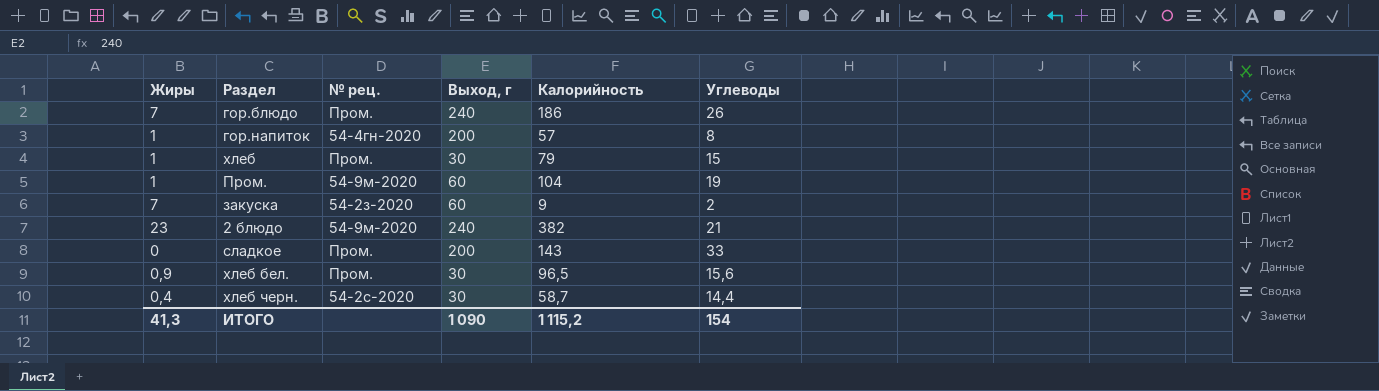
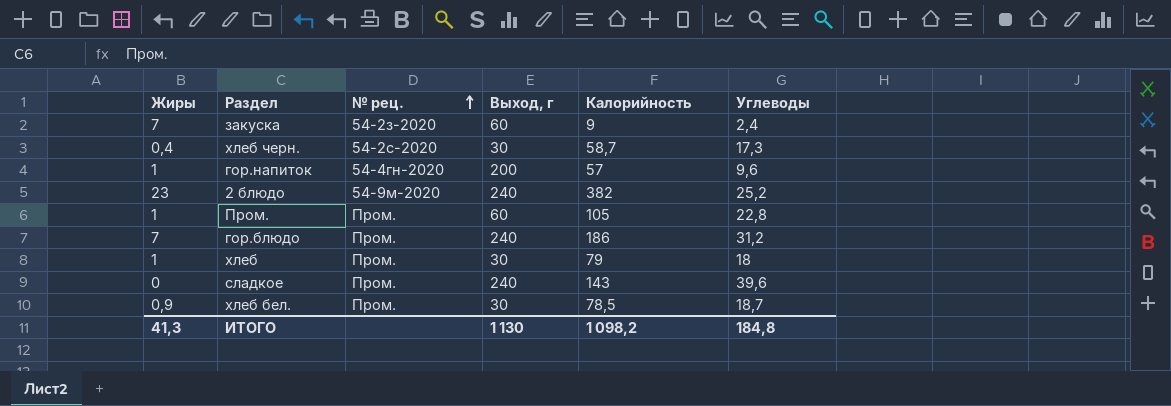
row order: none -> № рец. ascending
закуска | Углеводы: 2 -> 2,4
хлеб черн. | Углеводы: 14,4 -> 17,3
гор.напиток | Углеводы: 8 -> 9,6
2 блюдо | Углеводы: 21 -> 25,2
Пром. | № рец.: 54-9м-2020 -> Пром.
Пром. | Калорийность: 104 -> 105
Пром. | Углеводы: 19 -> 22,8
гор.блюдо | Углеводы: 26 -> 31,2
хлеб | Углеводы: 15 -> 18
сладкое | Выход, г: 200 -> 240
сладкое | Углеводы: 33 -> 39,6
хлеб бел. | Калорийность: 96,5 -> 78,5
хлеб бел. | Углеводы: 15,6 -> 18,7
ИТОГО | Выход, г: 1 090 -> 1 130
ИТОГО | Калорийность: 1 115,2 -> 1 098,2
ИТОГО | Углеводы: 154 -> 184,8

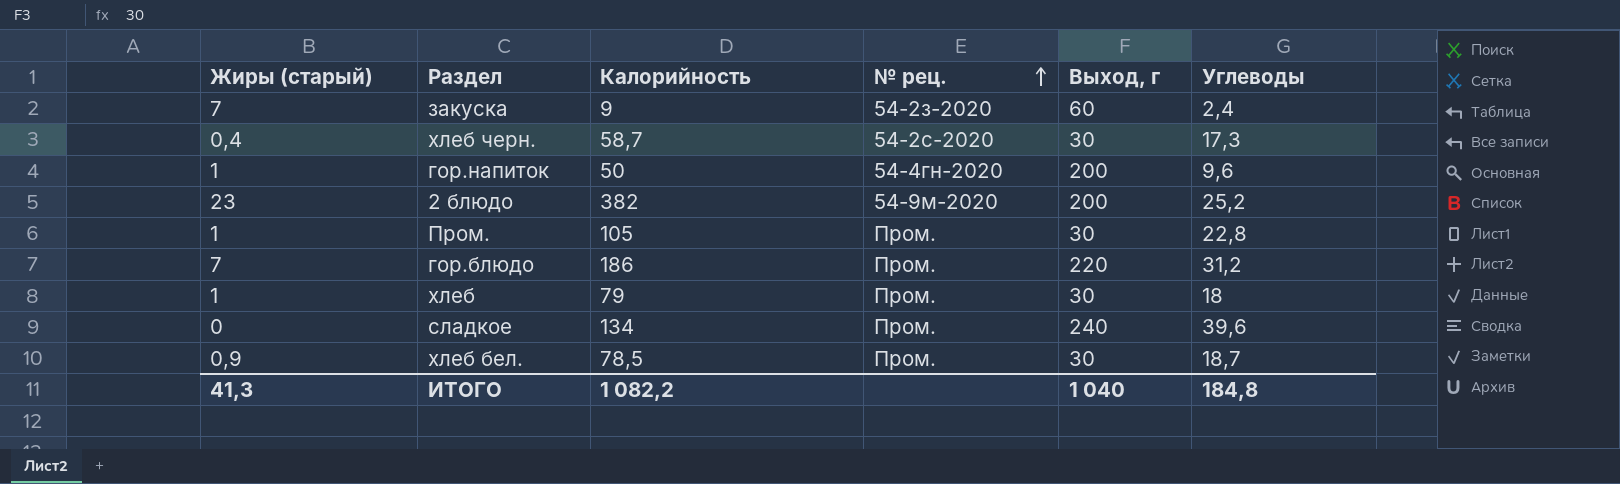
column name: Жиры -> Жиры (старый)
column Калорийность | position: 5 -> 3
гор.напиток | Калорийность: 57 -> 50
2 блюдо | Выход, г: 240 -> 200
Пром. | Выход, г: 60 -> 30
гор.блюдо | Выход, г: 240 -> 220
сладкое | Калорийность: 143 -> 134
ИТОГО | Калорийность: 1 098,2 -> 1 082,2
ИТОГО | Выход, г: 1 130 -> 1 040

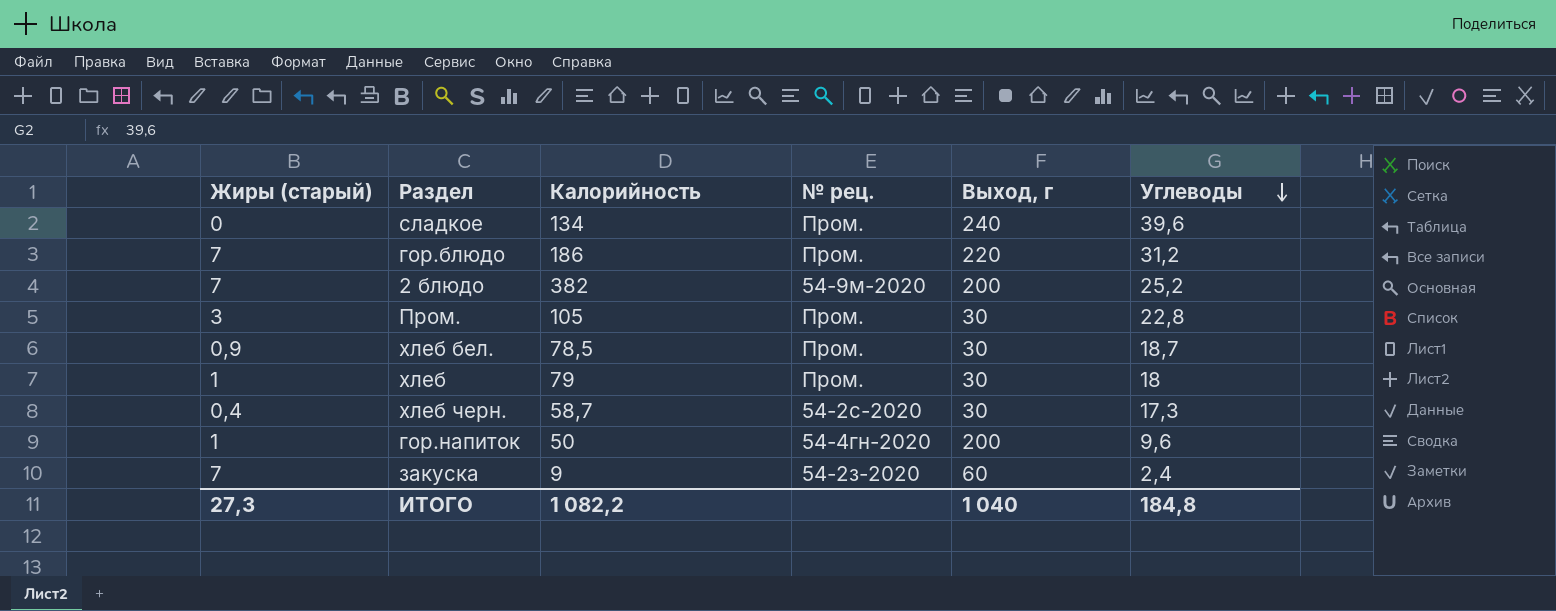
row order: № рец. ascending -> Углеводы descending
2 блюдо | Жиры (старый): 23 -> 7
Пром. | Жиры (старый): 1 -> 3
ИТОГО | Жиры (старый): 41,3 -> 27,3

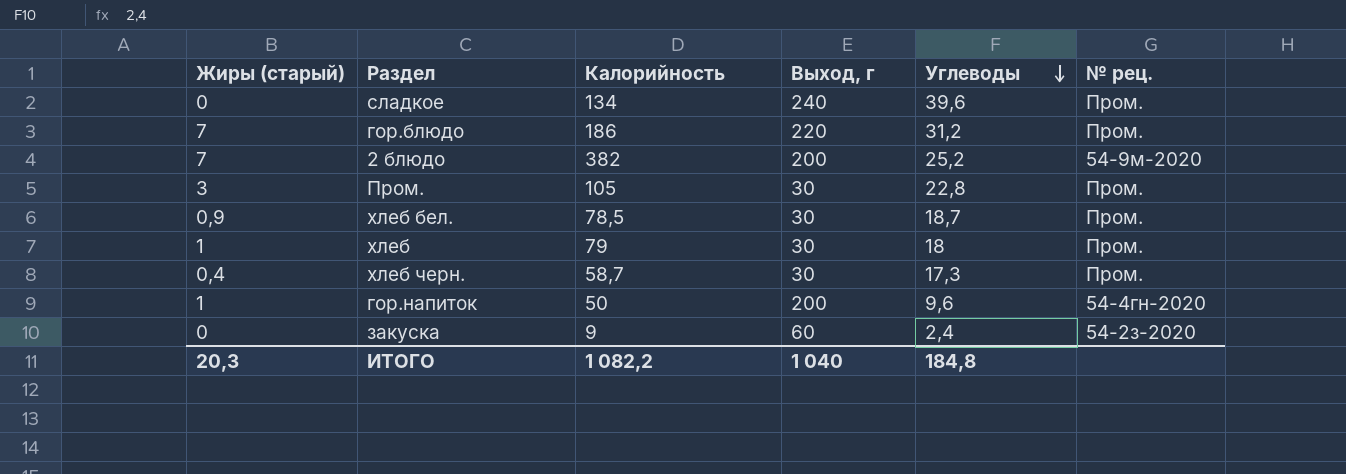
column № рец. | position: 4 -> 6
хлеб черн. | № рец.: 54-2с-2020 -> Пром.
закуска | Жиры (старый): 7 -> 0
ИТОГО | Жиры (старый): 27,3 -> 20,3

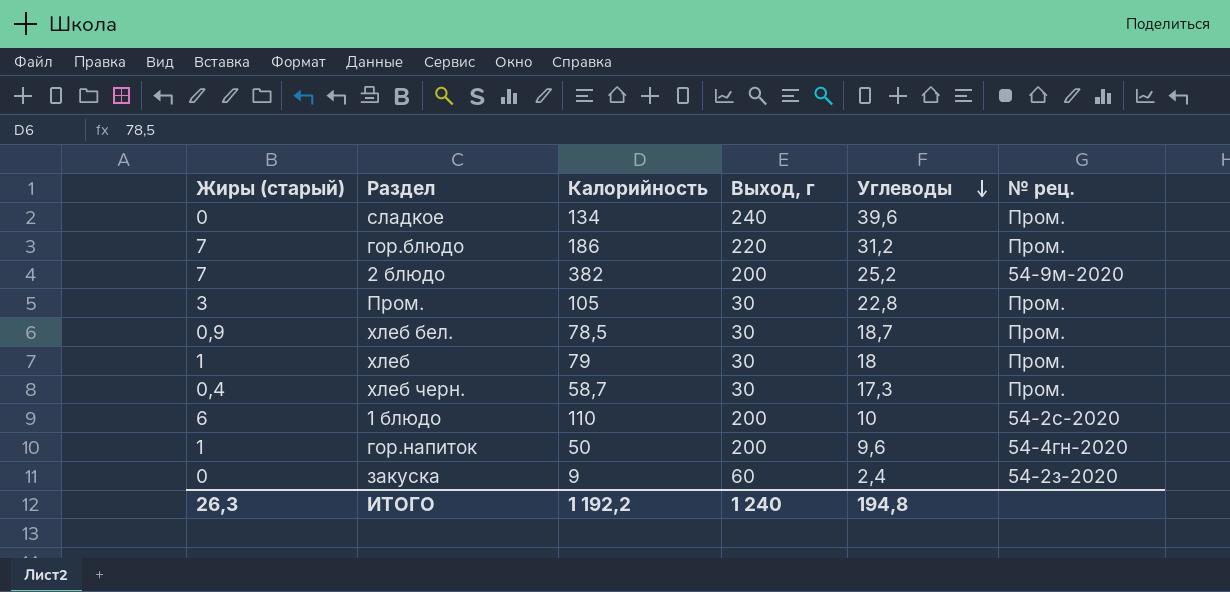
row 1 блюдо: none -> 6 | 110 | 200 | 10 | 54-2с-2020
ИТОГО | Жиры (старый): 20,3 -> 26,3
ИТОГО | Калорийность: 1 082,2 -> 1 192,2
ИТОГО | Выход, г: 1 040 -> 1 240
ИТОГО | Углеводы: 184,8 -> 194,8

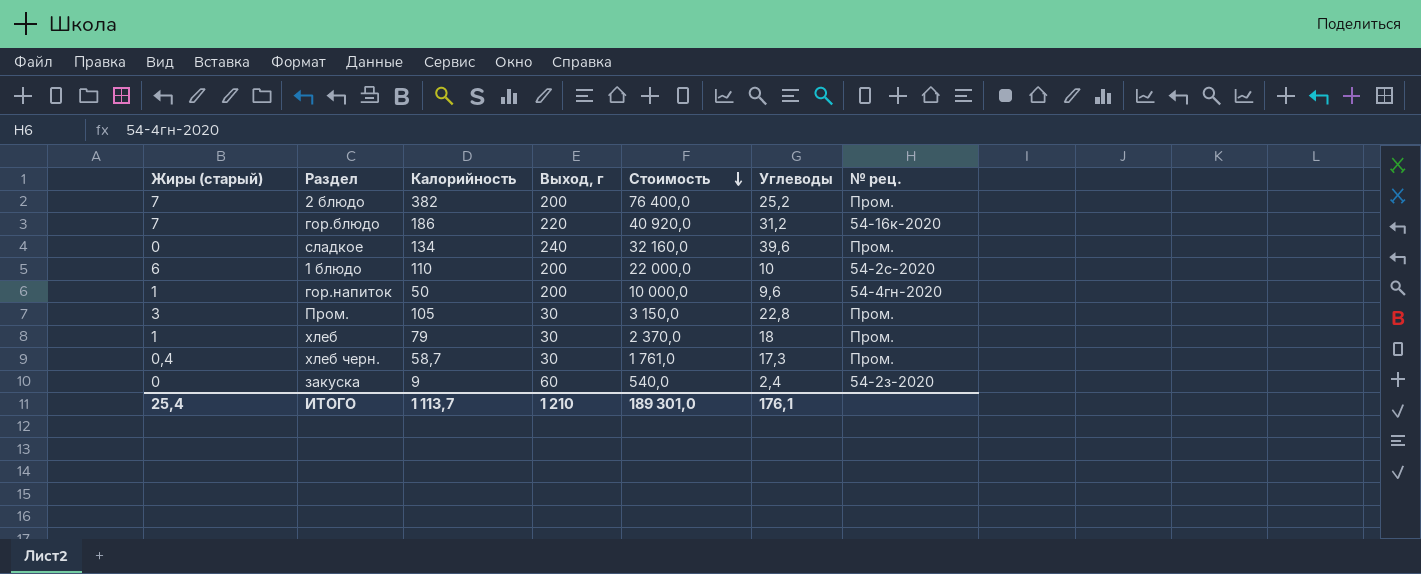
row order: Углеводы descending -> Стоимость descending
column Стоимость | formula: none -> [Калорийность] * [Выход, г]
row хлеб бел.: 0,9 | 78,5 | 30 | 18,7 | Пром. -> none
2 блюдо | № рец.: 54-9м-2020 -> Пром.
гор.блюдо | № рец.: Пром. -> 54-16к-2020
ИТОГО | Жиры (старый): 26,3 -> 25,4
ИТОГО | Калорийность: 1 192,2 -> 1 113,7
ИТОГО | Выход, г: 1 240 -> 1 210
ИТОГО | Углеводы: 194,8 -> 176,1

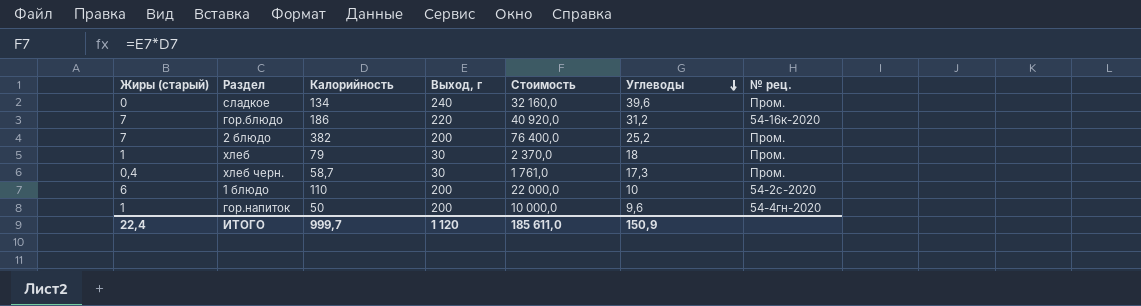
row order: Стоимость descending -> Углеводы descending
row Пром.: 3 | 105 | 30 | 3 150,0 | 22,8 | Пром. -> none
row закуска: 0 | 9 | 60 | 540,0 | 2,4 | 54-2з-2020 -> none
ИТОГО | Жиры (старый): 25,4 -> 22,4
ИТОГО | Калорийность: 1 113,7 -> 999,7
ИТОГО | Выход, г: 1 210 -> 1 120
ИТОГО | Стоимость: 189 301,0 -> 185 611,0
ИТОГО | Углеводы: 176,1 -> 150,9

